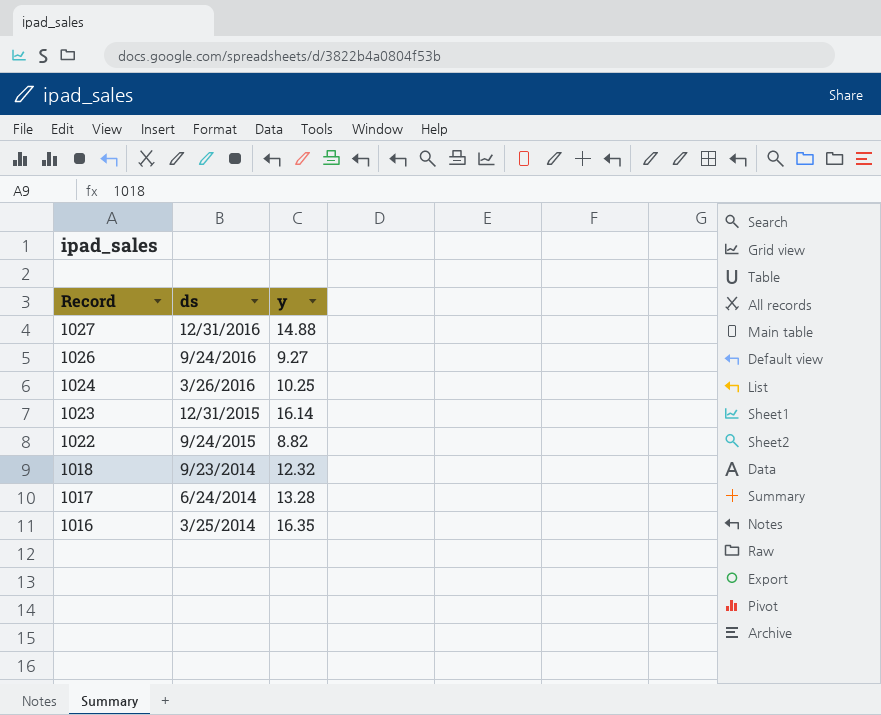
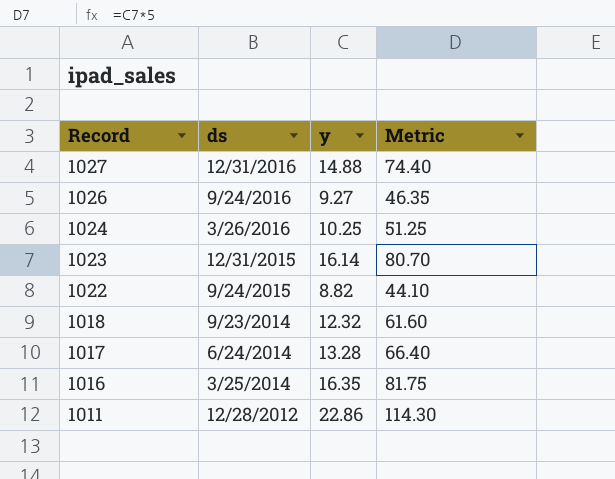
column Metric | formula: none -> [y] * 5
row 1011: none -> 12/28/2012 | 22.86 | 114.30

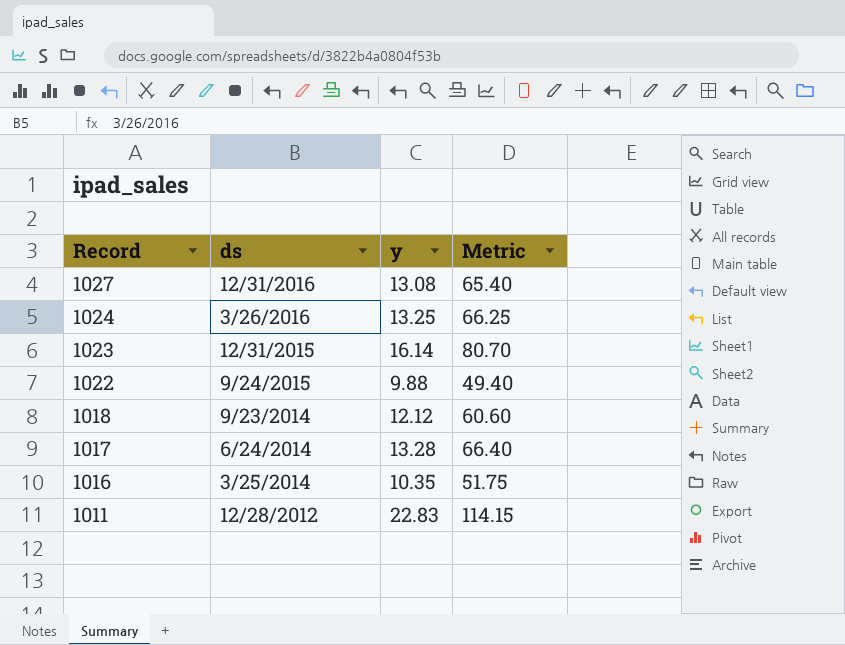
row 1026: 9/24/2016 | 9.27 | 46.35 -> none
1027 | y: 14.88 -> 13.08
1027 | Metric: 74.40 -> 65.40
1024 | y: 10.25 -> 13.25
1024 | Metric: 51.25 -> 66.25
1022 | y: 8.82 -> 9.88
1022 | Metric: 44.10 -> 49.40
1018 | y: 12.32 -> 12.12
1018 | Metric: 61.60 -> 60.60
1016 | y: 16.35 -> 10.35
1016 | Metric: 81.75 -> 51.75
1011 | y: 22.86 -> 22.83
1011 | Metric: 114.30 -> 114.15

